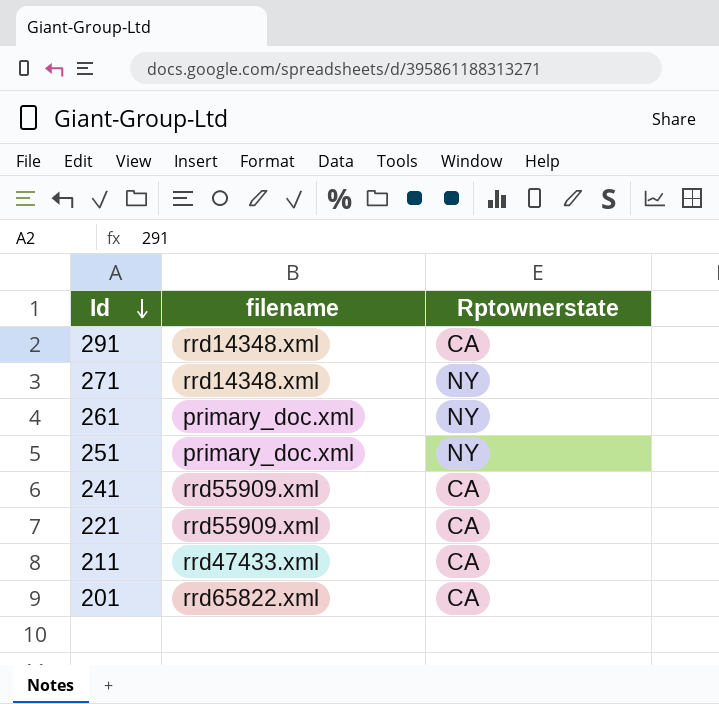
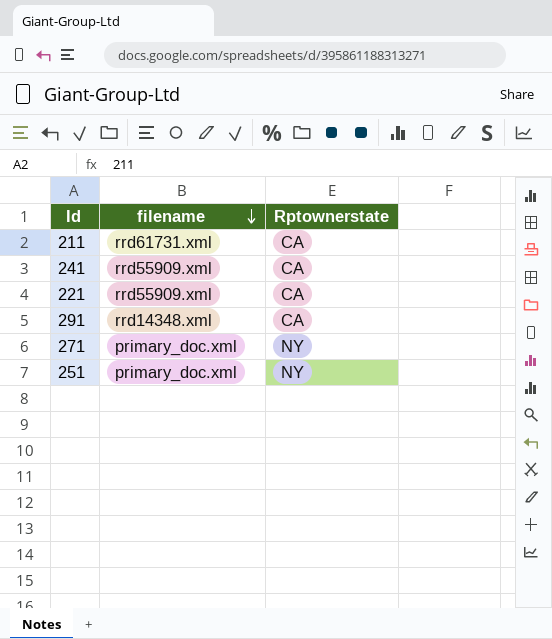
row order: Id descending -> filename descending
row 261: primary_doc.xml | NY -> none
row 201: rrd65822.xml | CA -> none
211 | filename: rrd47433.xml -> rrd61731.xml
271 | filename: rrd14348.xml -> primary_doc.xml

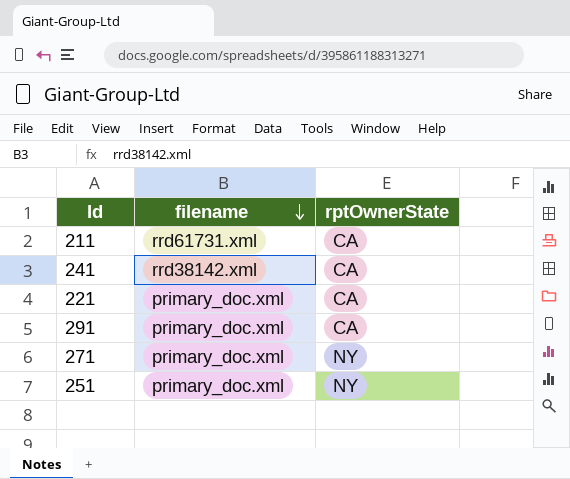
column name: Rptownerstate -> rptOwnerState
241 | filename: rrd55909.xml -> rrd38142.xml
221 | filename: rrd55909.xml -> primary_doc.xml
291 | filename: rrd14348.xml -> primary_doc.xml

